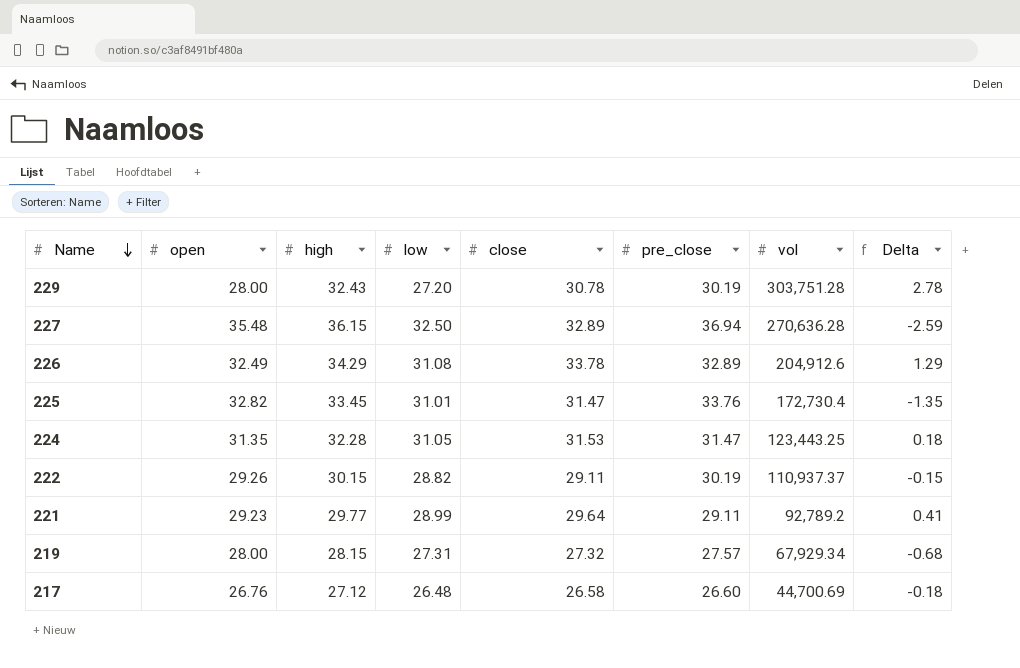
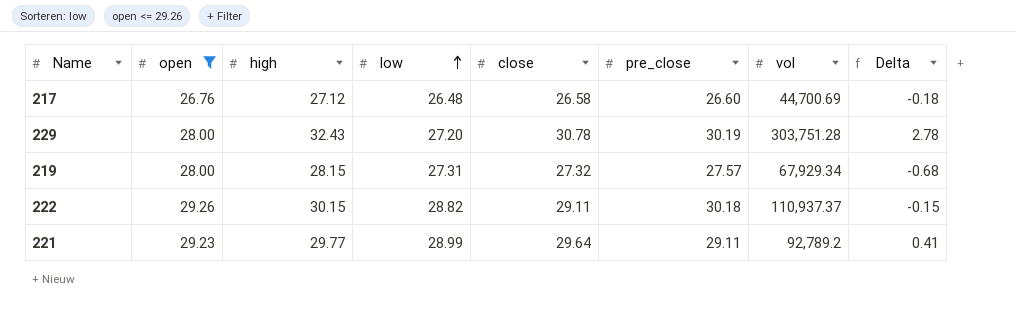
filter: none -> open <= 29.26
row order: Name descending -> low ascending
222 | pre_close: 30.19 -> 30.18

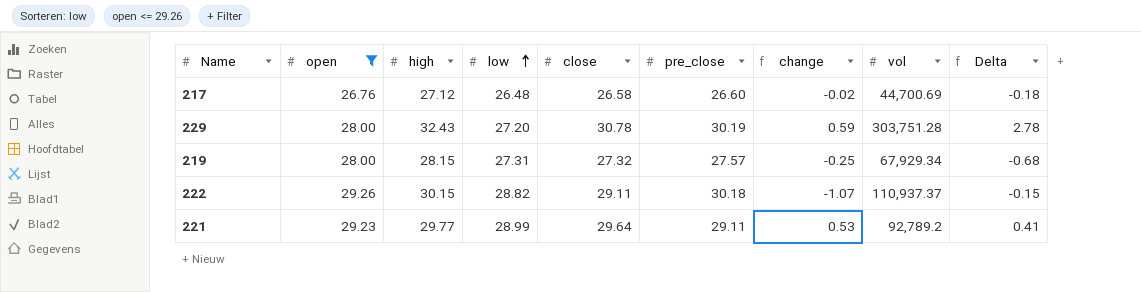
column change | formula: none -> [close] - [pre_close]

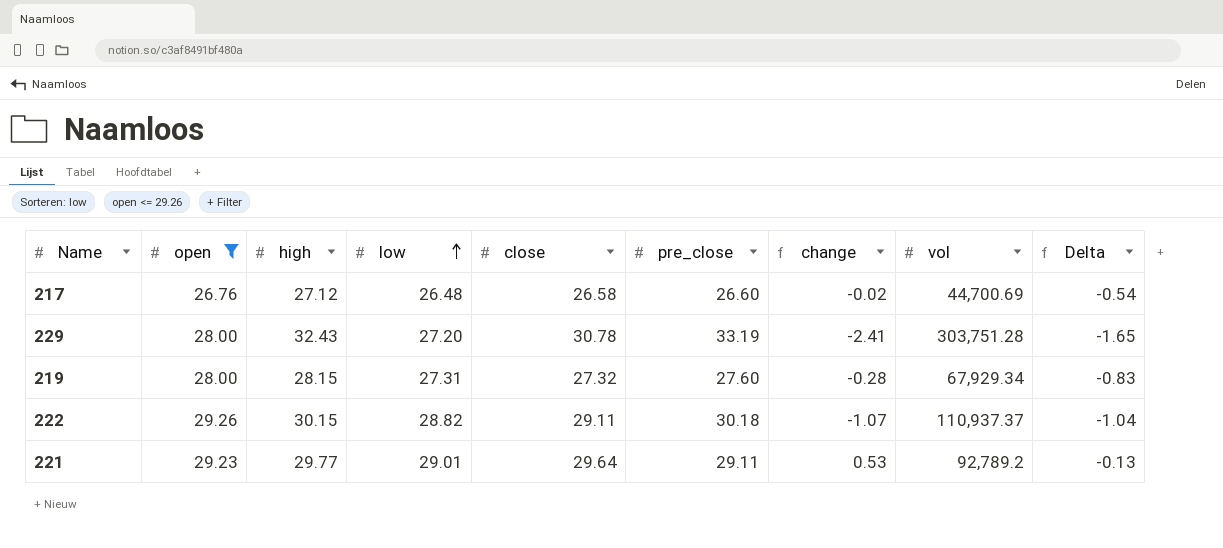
column Delta | formula: [close] - [open] -> [close] - [high]
229 | pre_close: 30.19 -> 33.19
229 | change: 0.59 -> -2.41
219 | pre_close: 27.57 -> 27.60
219 | change: -0.25 -> -0.28
221 | low: 28.99 -> 29.01

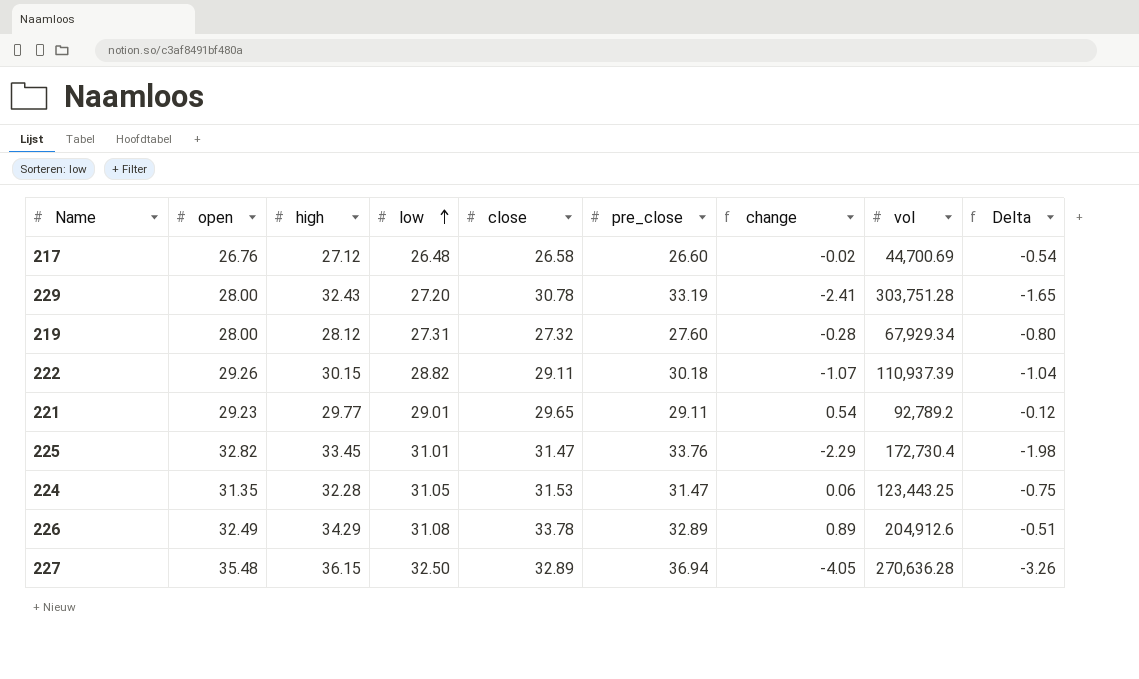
filter: open <= 29.26 -> none
219 | high: 28.15 -> 28.12
219 | Delta: -0.83 -> -0.80
222 | vol: 110,937.37 -> 110,937.39
221 | close: 29.64 -> 29.65
221 | change: 0.53 -> 0.54
221 | Delta: -0.13 -> -0.12

